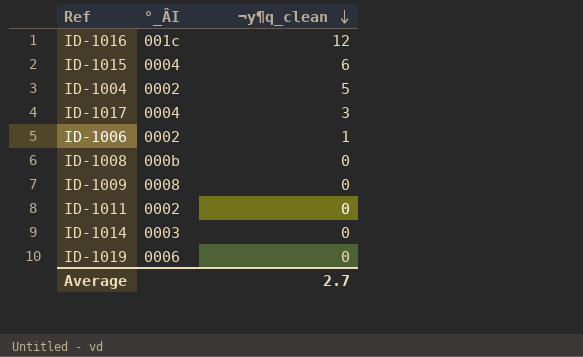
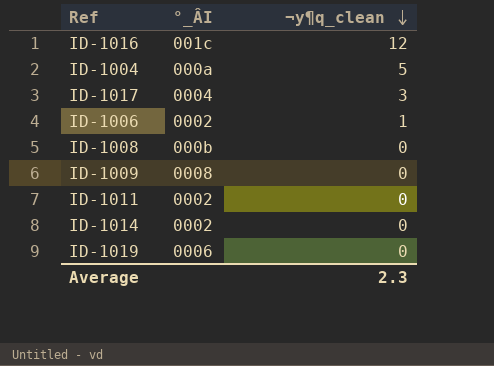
row ID-1015: 0004 | 6 -> none
ID-1004 | °_ÂI: 0002 -> 000a
ID-1014 | °_ÂI: 0003 -> 0002
Average | ¬y¶q_clean: 2.7 -> 2.3

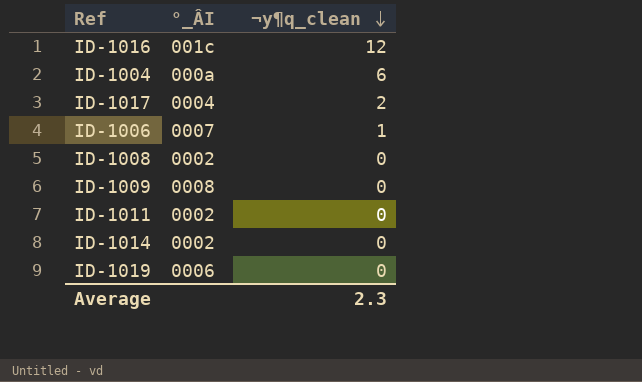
ID-1004 | ¬y¶q_clean: 5 -> 6
ID-1017 | ¬y¶q_clean: 3 -> 2
ID-1006 | °_ÂI: 0002 -> 0007
ID-1008 | °_ÂI: 000b -> 0002

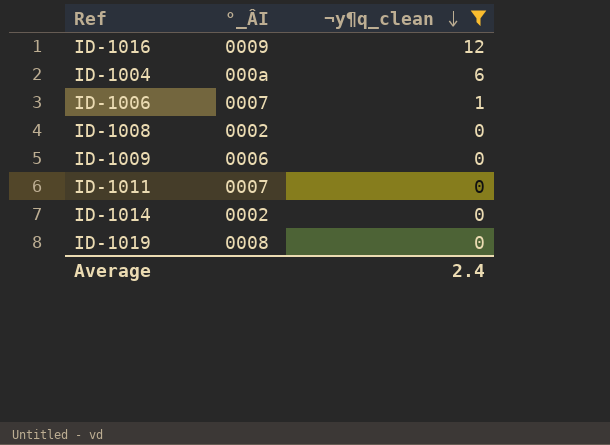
filter: none -> ¬y¶q_clean != 2
ID-1016 | °_ÂI: 001c -> 0009
ID-1009 | °_ÂI: 0008 -> 0006
ID-1011 | °_ÂI: 0002 -> 0007
ID-1019 | °_ÂI: 0006 -> 0008
Average | ¬y¶q_clean: 2.3 -> 2.4

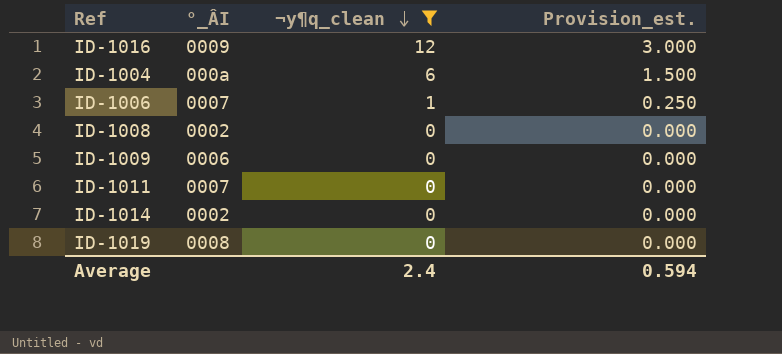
column Provision_est. | formula: none -> [¬y¶q_clean] * 0.25

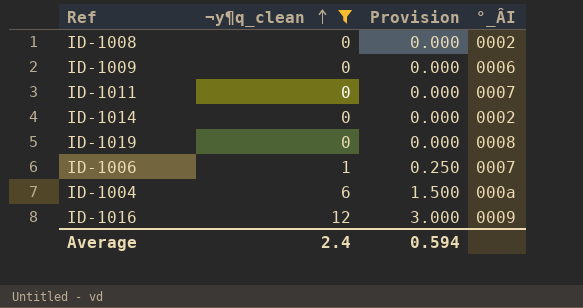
row order: ¬y¶q_clean descending -> ¬y¶q_clean ascending
column name: Provision_est. -> Provision
column °_ÂI | position: 2 -> 4

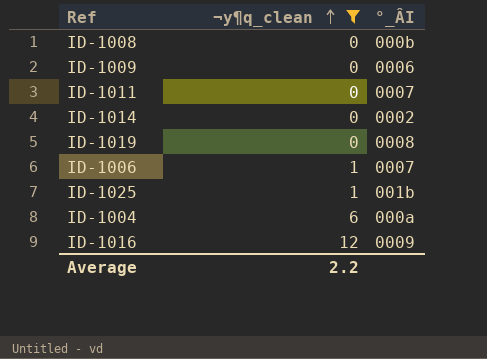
column Provision | formula: [¬y¶q_clean] * 0.25 -> none
ID-1008 | °_ÂI: 0002 -> 000b
row ID-1025: none -> 1 | 001b
Average | ¬y¶q_clean: 2.4 -> 2.2

